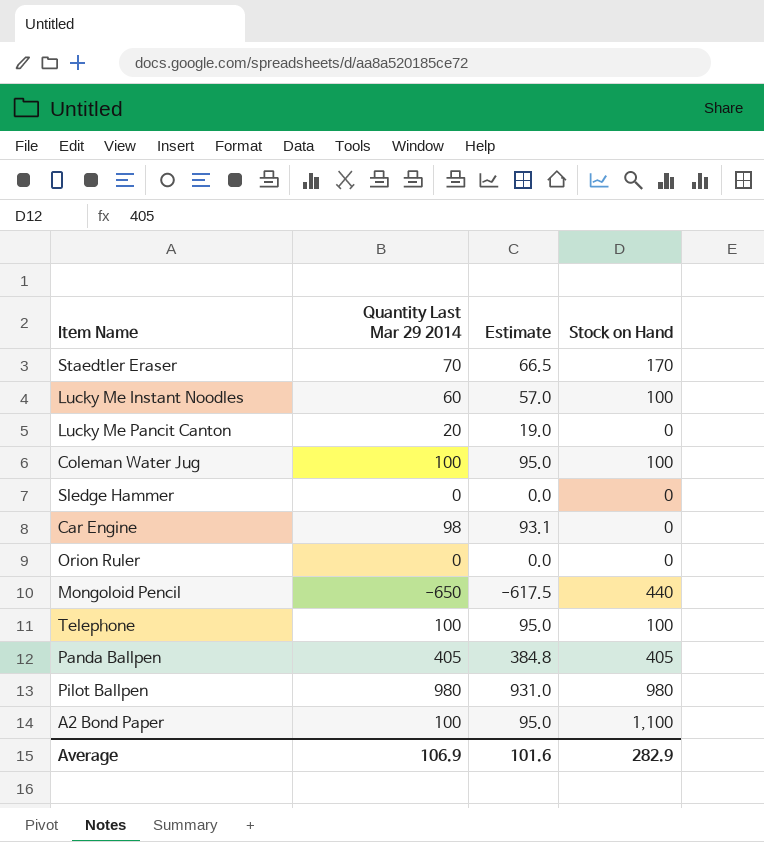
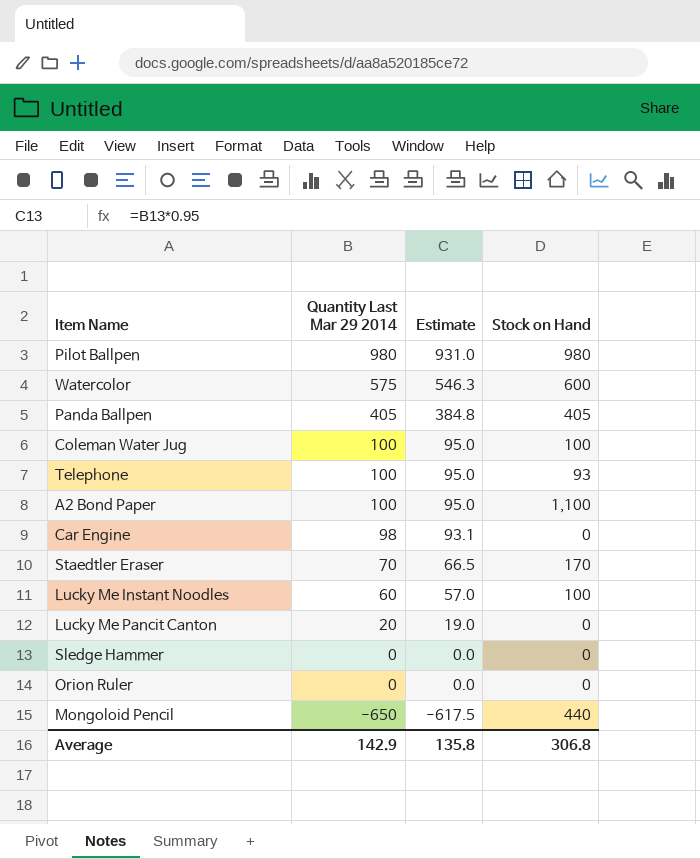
row order: none -> Quantity Last Mar 29 2014 descending
row Watercolor: none -> 575 | 546.3 | 600
Telephone | Stock on Hand: 100 -> 93
Average | Quantity Last Mar 29 2014: 106.9 -> 142.9
Average | Estimate: 101.6 -> 135.8
Average | Stock on Hand: 282.9 -> 306.8

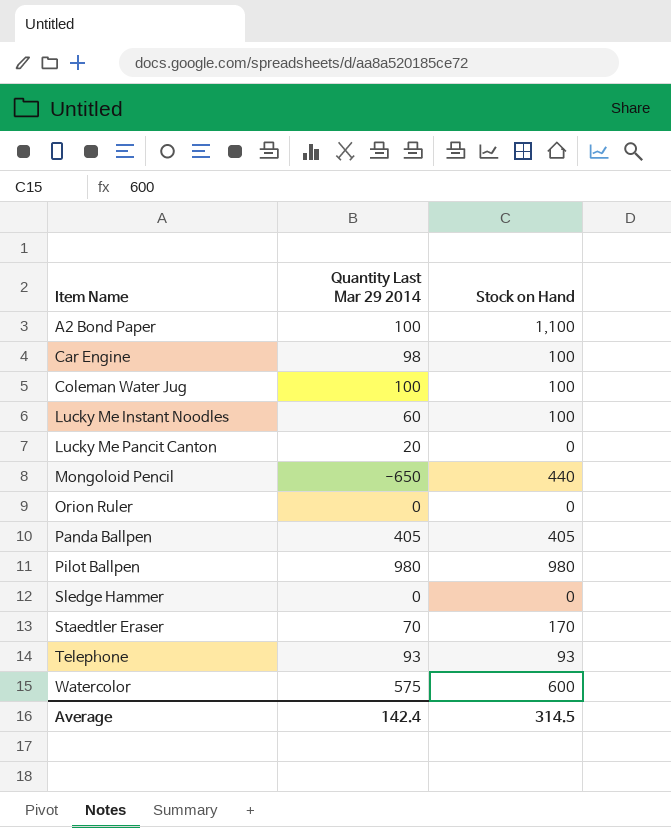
row order: Quantity Last Mar 29 2014 descending -> Item Name ascending
column Estimate | formula: [Quantity Last Mar 29 2014] * 0.95 -> none
Car Engine | Stock on Hand: 0 -> 100
Telephone | Quantity Last Mar 29 2014: 100 -> 93
Average | Quantity Last Mar 29 2014: 142.9 -> 142.4
Average | Stock on Hand: 306.8 -> 314.5

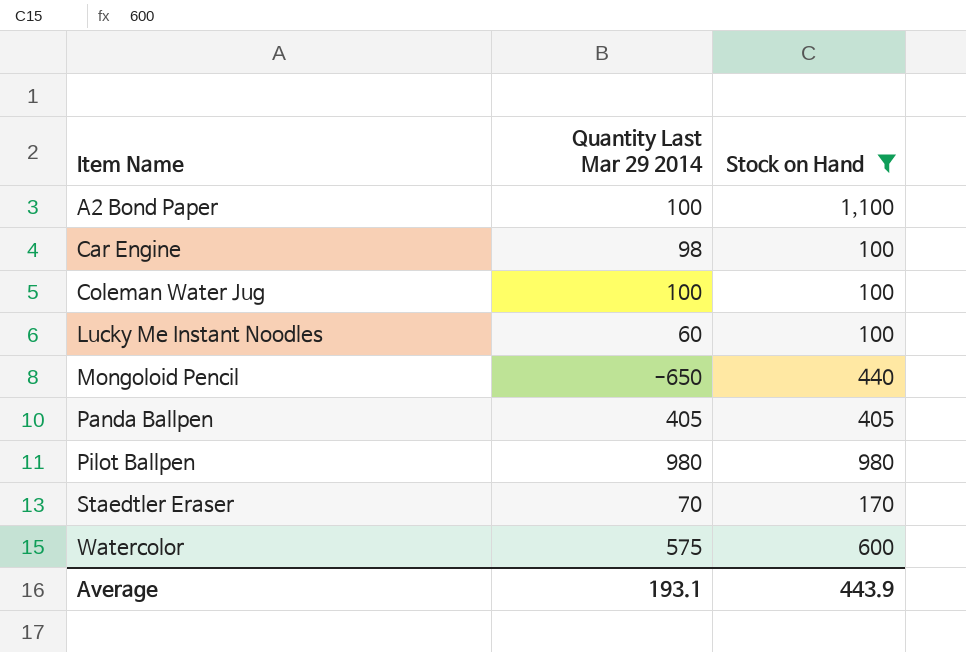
filter: none -> Stock on Hand >= 100
Average | Quantity Last Mar 29 2014: 142.4 -> 193.1
Average | Stock on Hand: 314.5 -> 443.9

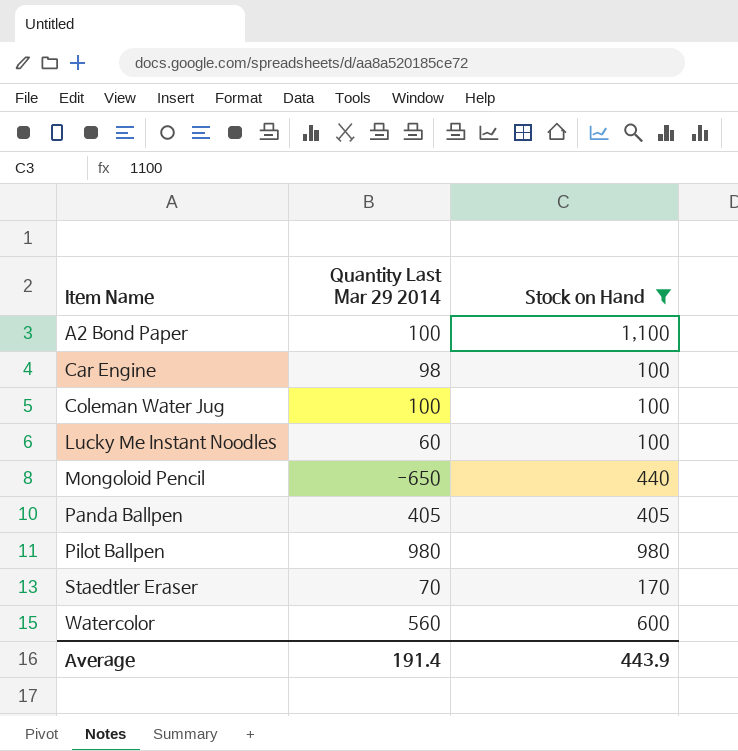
Watercolor | Quantity Last Mar 29 2014: 575 -> 560
Average | Quantity Last Mar 29 2014: 193.1 -> 191.4

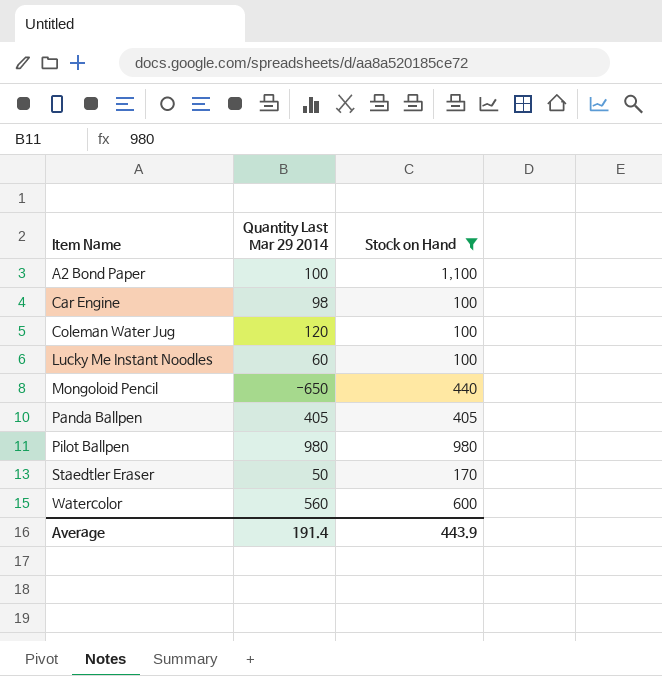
Coleman Water Jug | Quantity Last Mar 29 2014: 100 -> 120
Staedtler Eraser | Quantity Last Mar 29 2014: 70 -> 50

